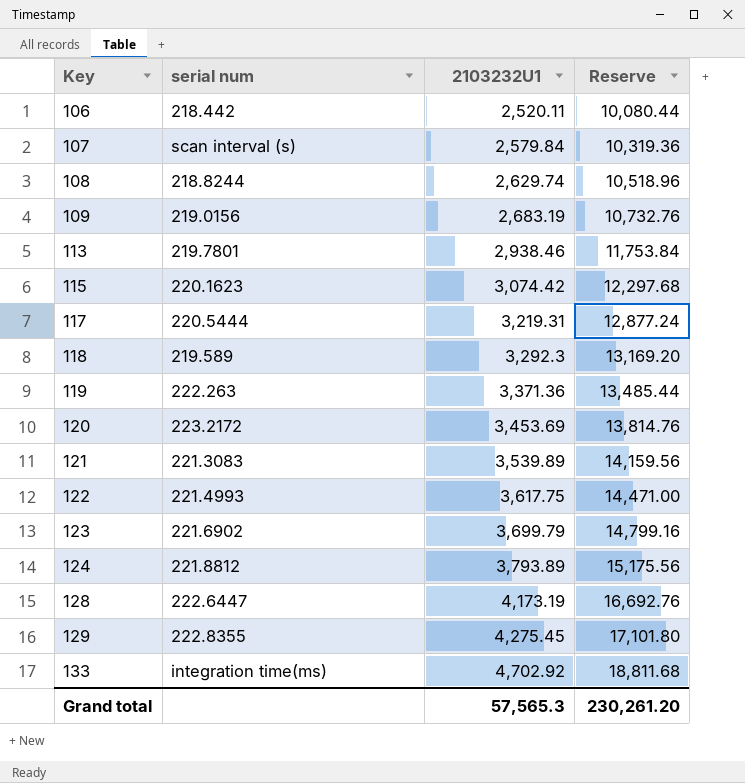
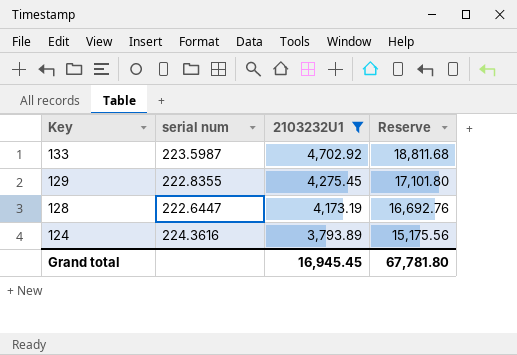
filter: none -> 2103232U1 >= 3,793.89
row order: Key ascending -> Key descending
133 | serial num: integration time(ms) -> 223.5987
124 | serial num: 221.8812 -> 224.3616
Grand total | 2103232U1: 57,565.3 -> 16,945.45
Grand total | Reserve: 230,261.20 -> 67,781.80

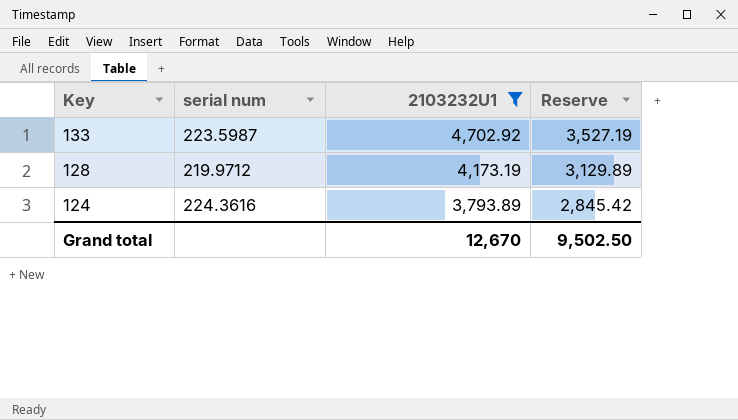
column Reserve | formula: [2103232U1] * 4 -> [2103232U1] * 0.75
row 129: 222.8355 | 4,275.45 | 17,101.80 -> none
128 | serial num: 222.6447 -> 219.9712
Grand total | 2103232U1: 16,945.45 -> 12,670
Grand total | Reserve: 67,781.80 -> 9,502.50

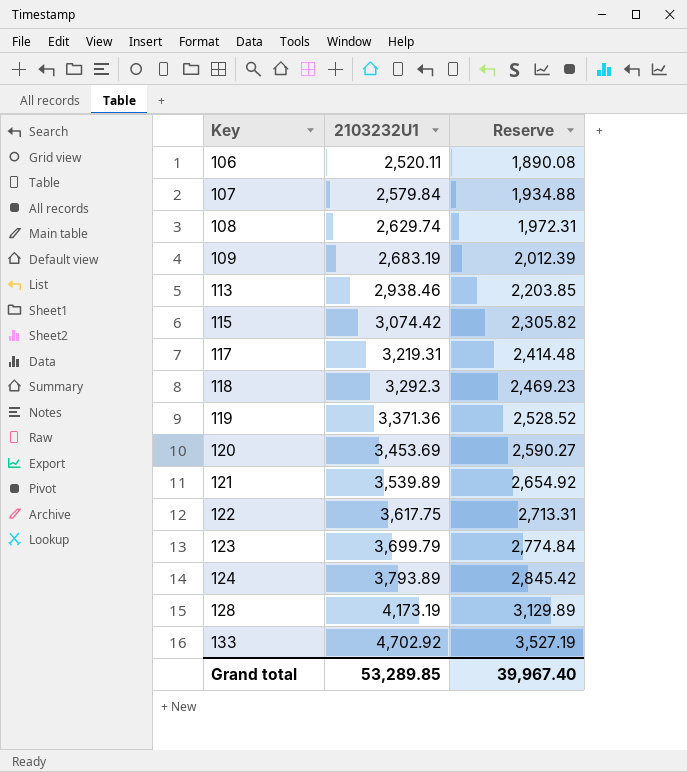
filter: 2103232U1 >= 3,793.89 -> none
row order: Key descending -> Key ascending
column serial num | position: 2 -> none
Grand total | 2103232U1: 12,670 -> 53,289.85
Grand total | Reserve: 9,502.50 -> 39,967.40

